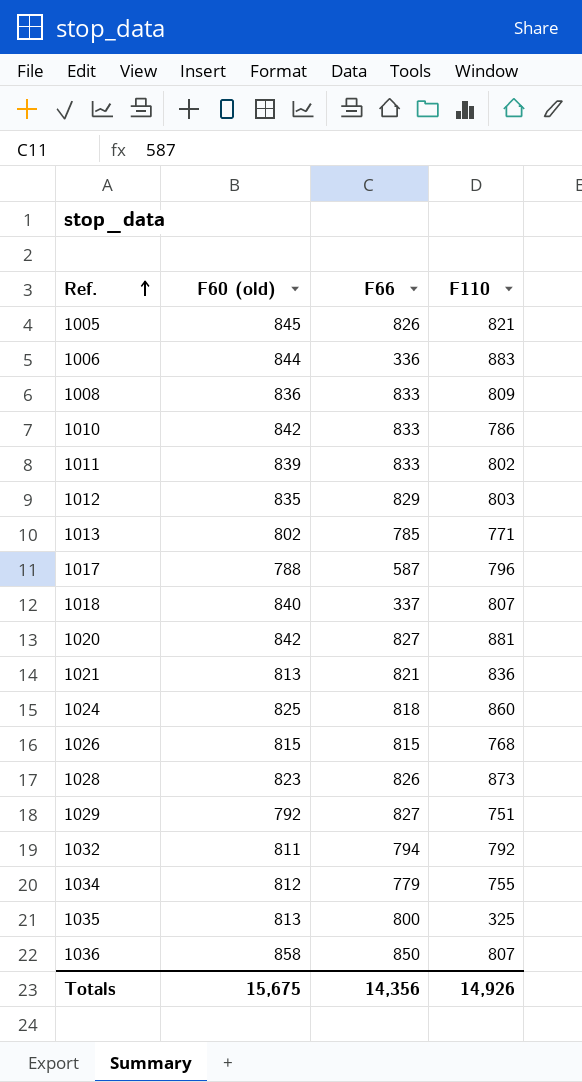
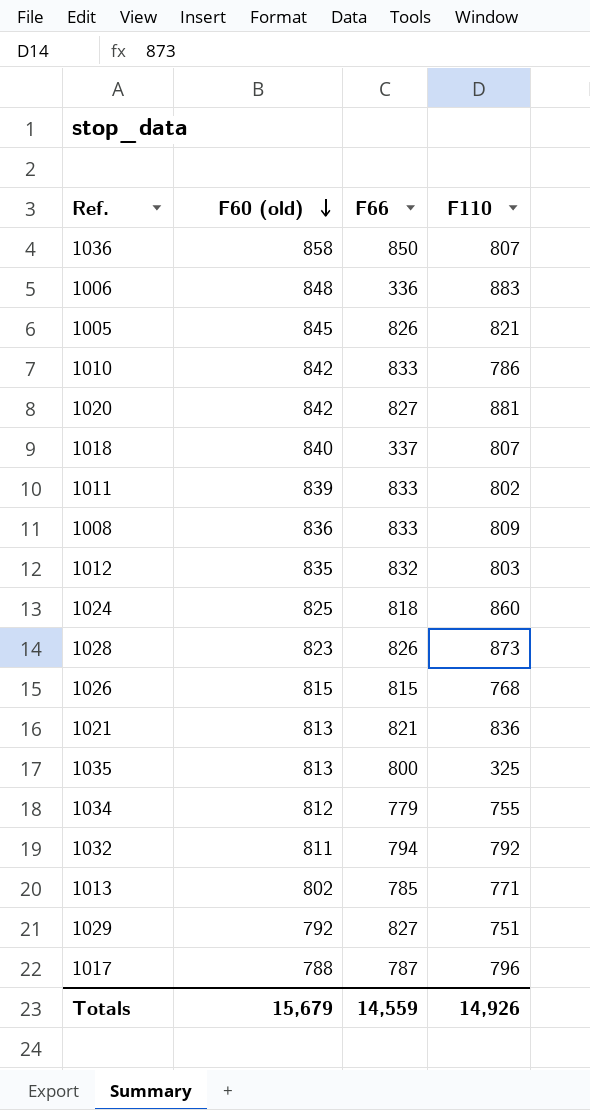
row order: Ref. ascending -> F60 (old) descending
1006 | F60 (old): 844 -> 848
1012 | F66: 829 -> 832
1017 | F66: 587 -> 787
Totals | F60 (old): 15,675 -> 15,679
Totals | F66: 14,356 -> 14,559

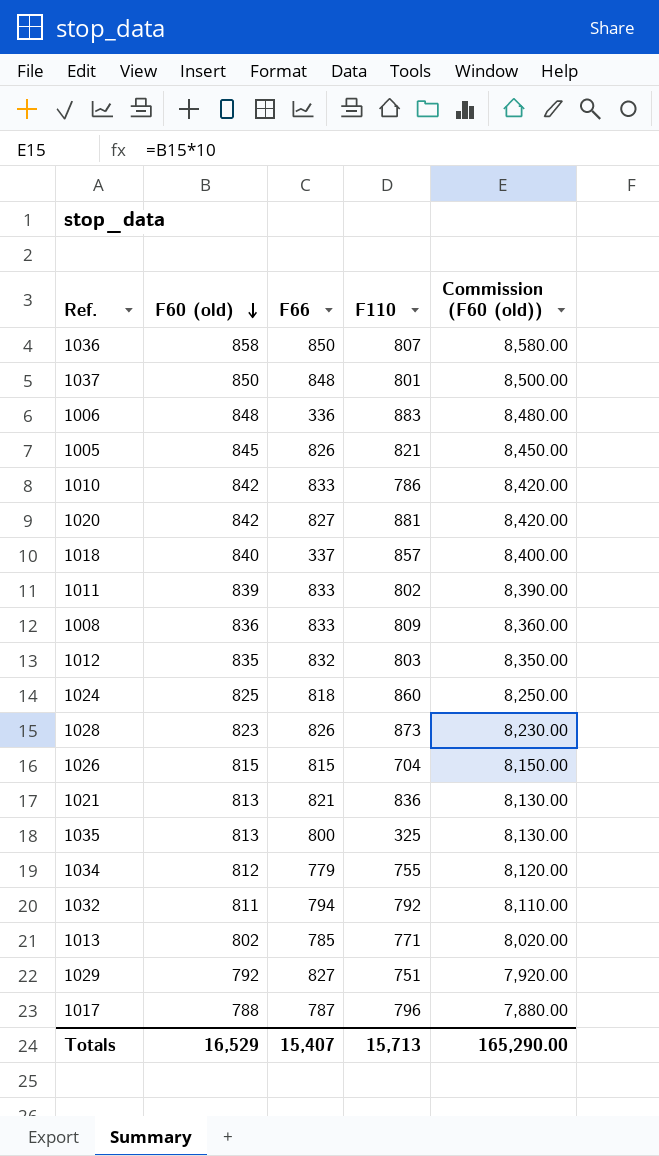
column Commission (F60 (old)) | formula: none -> [F60 (old)] * 10
row 1037: none -> 850 | 848 | 801 | 8,500.00
1018 | F110: 807 -> 857
1026 | F110: 768 -> 704
Totals | F60 (old): 15,679 -> 16,529
Totals | F66: 14,559 -> 15,407
Totals | F110: 14,926 -> 15,713

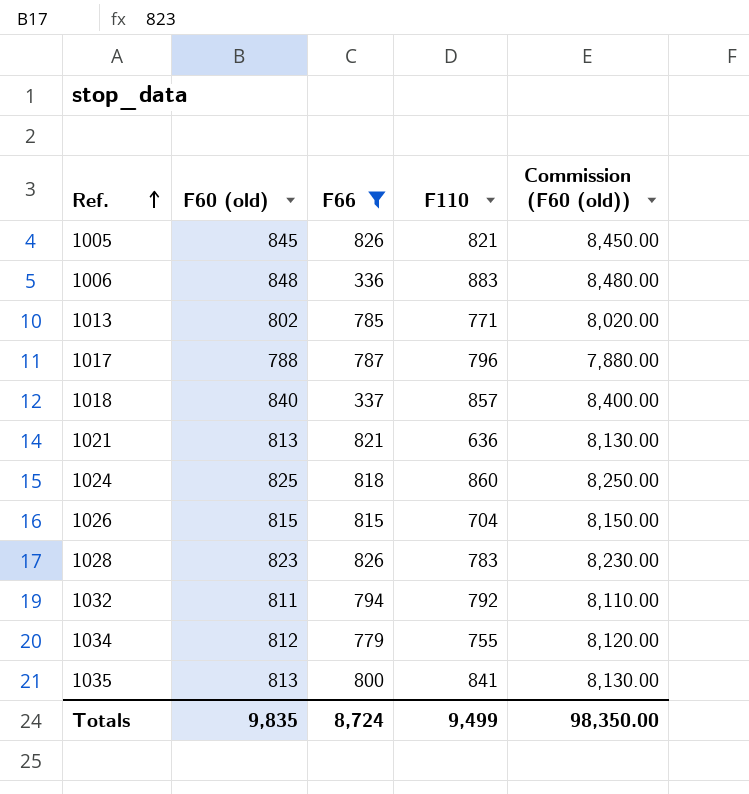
filter: none -> F66 <= 826
row order: F60 (old) descending -> Ref. ascending
1021 | F110: 836 -> 636
1028 | F110: 873 -> 783
1035 | F110: 325 -> 841
Totals | F60 (old): 16,529 -> 9,835
Totals | F66: 15,407 -> 8,724
Totals | F110: 15,713 -> 9,499
Totals | Commission (F60 (old)): 165,290.00 -> 98,350.00

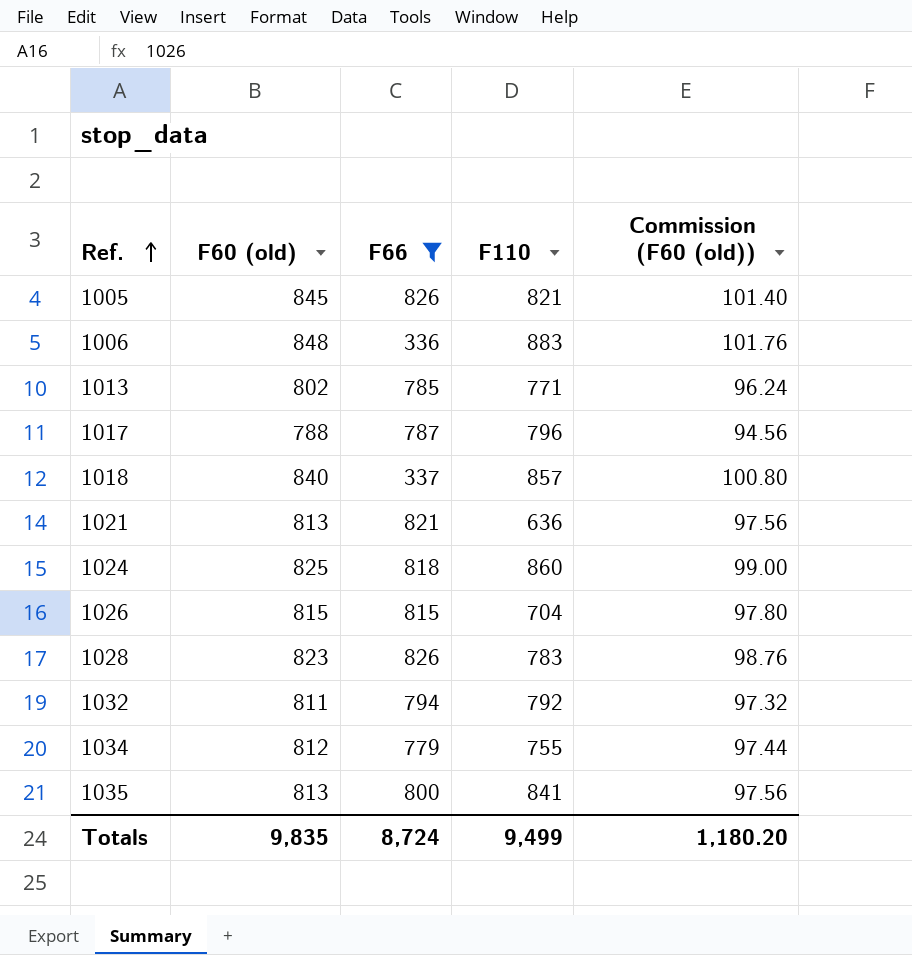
column Commission (F60 (old)) | formula: [F60 (old)] * 10 -> [F60 (old)] * 0.12
Totals | Commission (F60 (old)): 98,350.00 -> 1,180.20

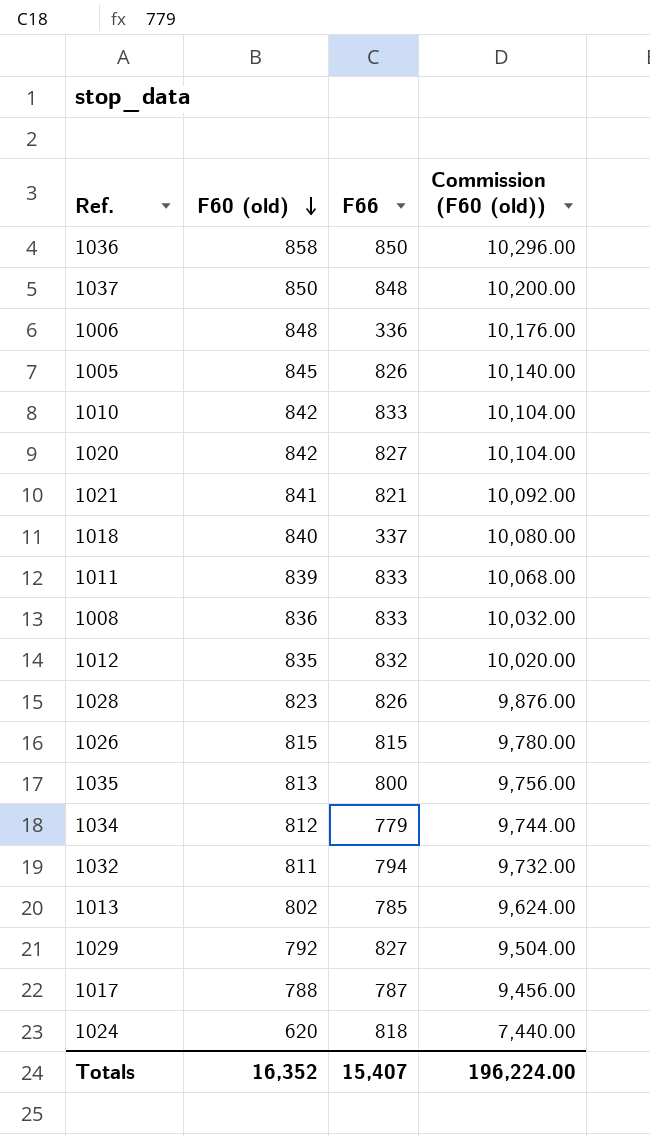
filter: F66 <= 826 -> none
row order: Ref. ascending -> F60 (old) descending
column F110 | position: 4 -> none
column Commission (F60 (old)) | formula: [F60 (old)] * 0.12 -> [F60 (old)] * 12
1021 | F60 (old): 813 -> 841
1024 | F60 (old): 825 -> 620
Totals | F60 (old): 9,835 -> 16,352
Totals | F66: 8,724 -> 15,407
Totals | Commission (F60 (old)): 1,180.20 -> 196,224.00

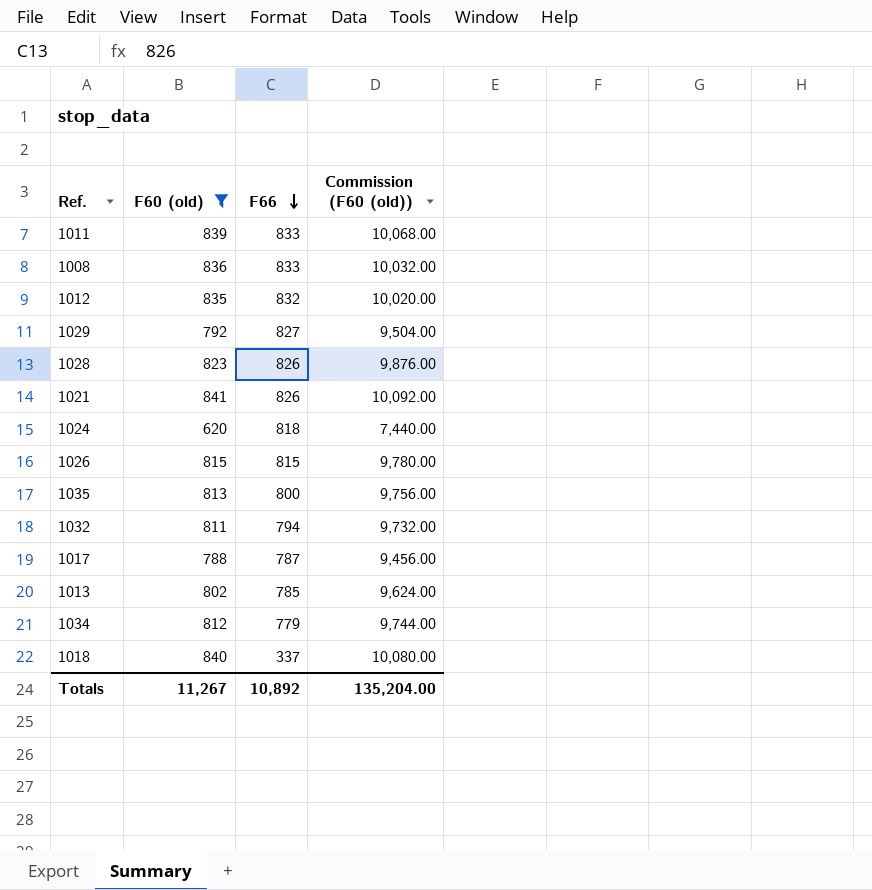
filter: none -> F60 (old) <= 841
row order: F60 (old) descending -> F66 descending
1021 | F66: 821 -> 826
Totals | F60 (old): 16,352 -> 11,267
Totals | F66: 15,407 -> 10,892
Totals | Commission (F60 (old)): 196,224.00 -> 135,204.00

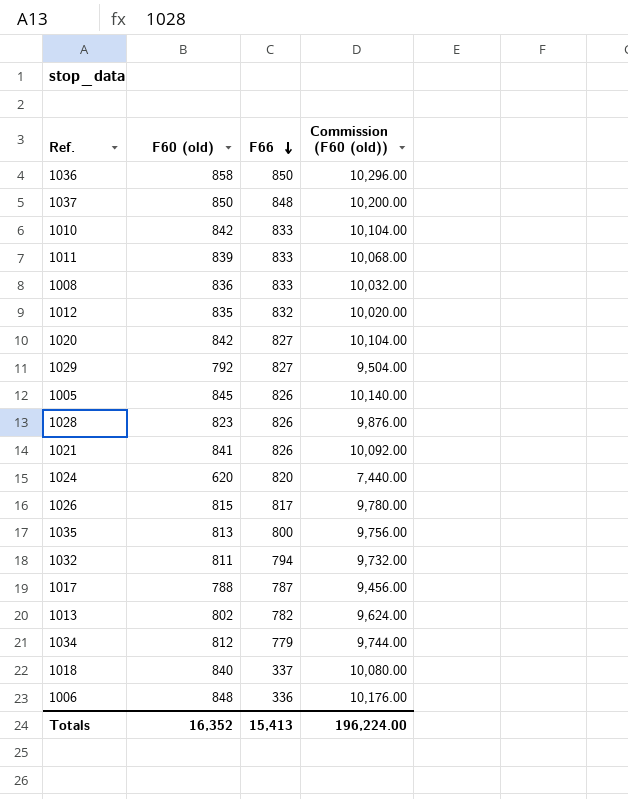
filter: F60 (old) <= 841 -> none
1024 | F66: 818 -> 820
1026 | F66: 815 -> 817
1013 | F66: 785 -> 782
Totals | F60 (old): 11,267 -> 16,352
Totals | F66: 10,892 -> 15,413
Totals | Commission (F60 (old)): 135,204.00 -> 196,224.00

